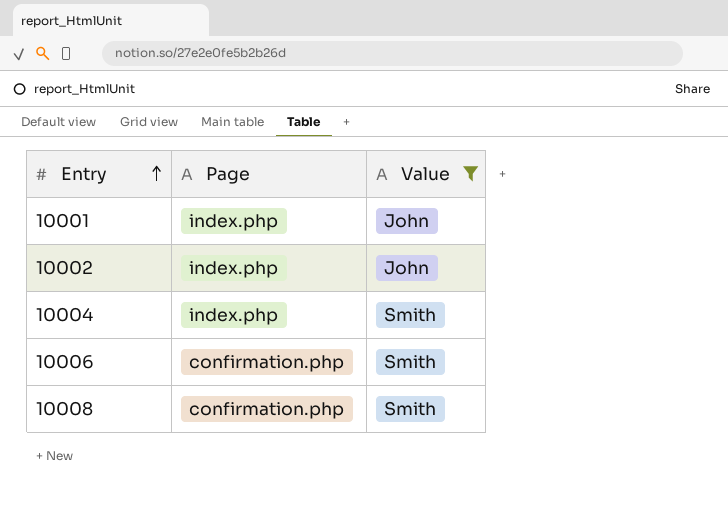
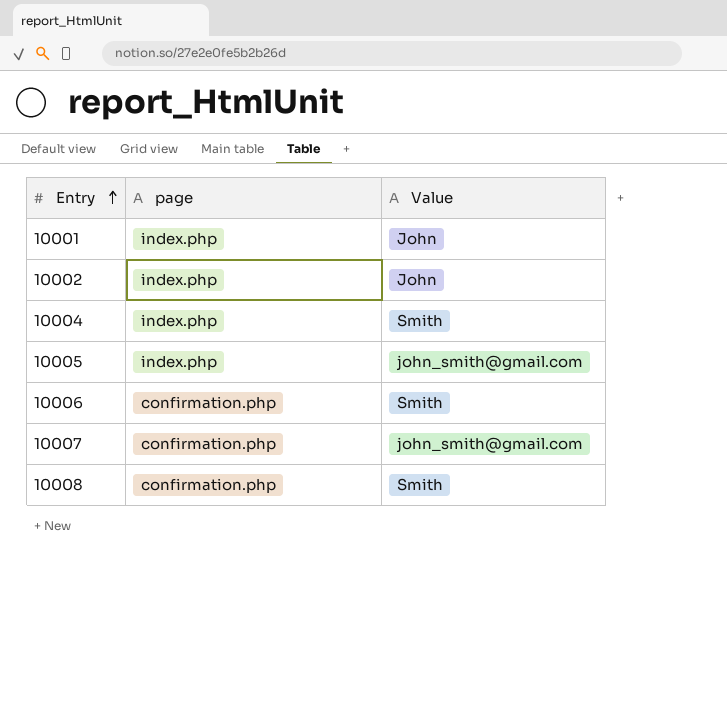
filter: Value != john_smith@gmail.com -> none
column name: Page -> page

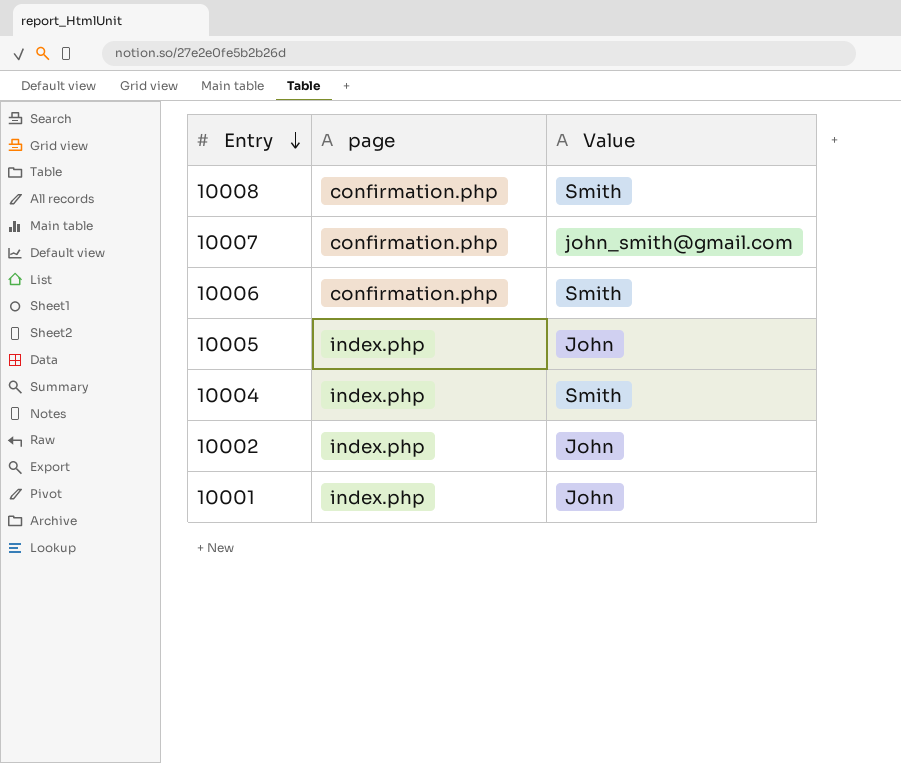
row order: Entry ascending -> Entry descending
10005 | Value: john_smith@gmail.com -> John

